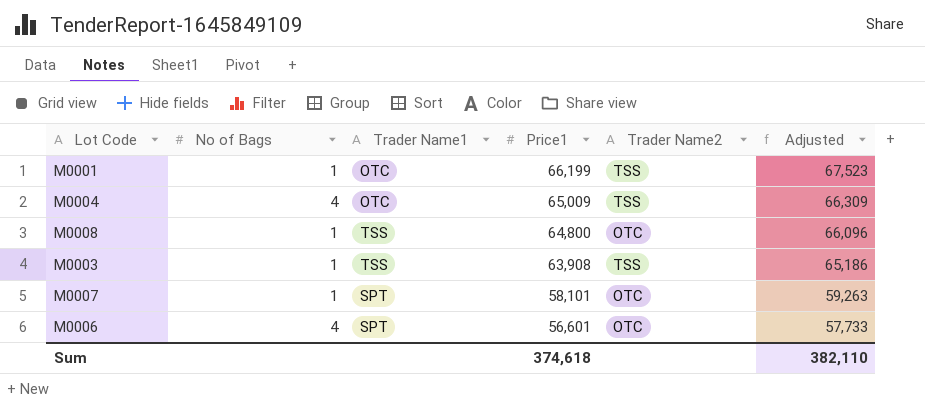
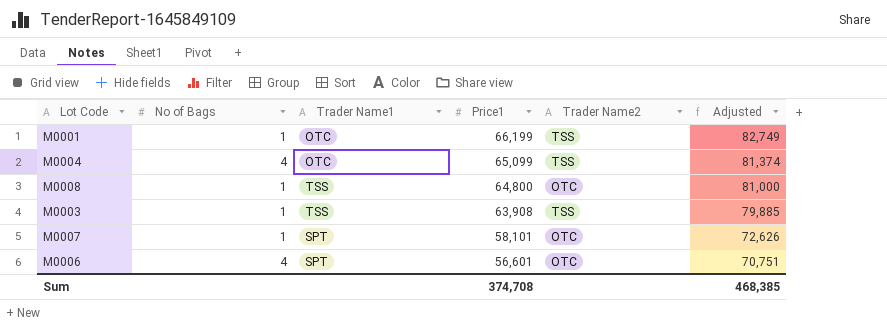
column Adjusted | formula: [Price1] * 1.02 -> [Price1] * 1.25
M0004 | Price1: 65,009 -> 65,099
Sum | Price1: 374,618 -> 374,708
Sum | Adjusted: 382,110 -> 468,385

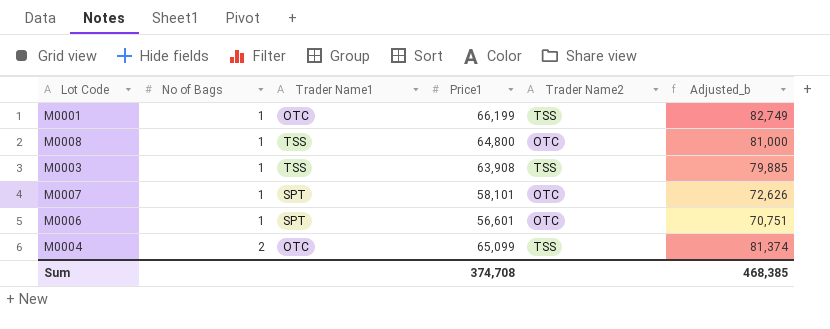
row order: Price1 descending -> No of Bags ascending
column name: Adjusted -> Adjusted_b
M0006 | No of Bags: 4 -> 1
M0004 | No of Bags: 4 -> 2

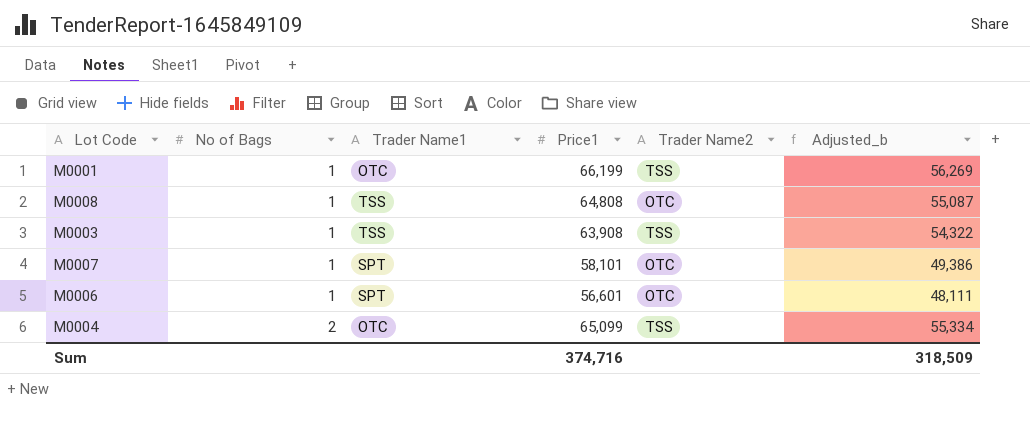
column Adjusted_b | formula: [Price1] * 1.25 -> [Price1] * 0.85
M0008 | Price1: 64,800 -> 64,808
Sum | Price1: 374,708 -> 374,716
Sum | Adjusted_b: 468,385 -> 318,509

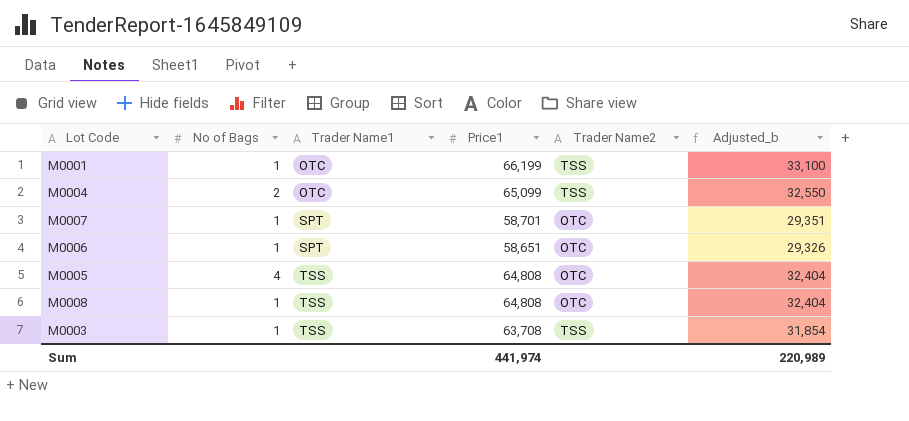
row order: No of Bags ascending -> Trader Name1 ascending
column Adjusted_b | formula: [Price1] * 0.85 -> [Price1] * 0.5
M0007 | Price1: 58,101 -> 58,701
M0006 | Price1: 56,601 -> 58,651
row M0005: none -> 4 | TSS | 64,808 | OTC | 32,404
M0003 | Price1: 63,908 -> 63,708
Sum | Price1: 374,716 -> 441,974
Sum | Adjusted_b: 318,509 -> 220,989

